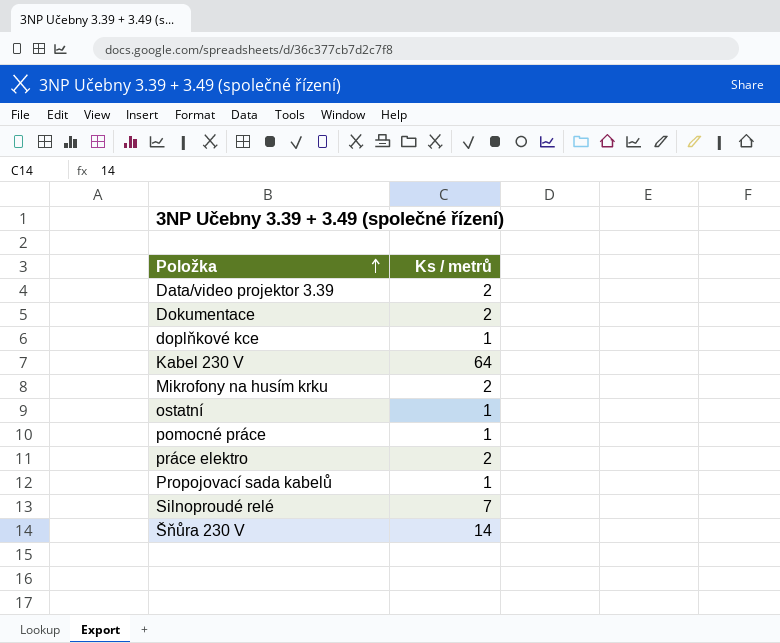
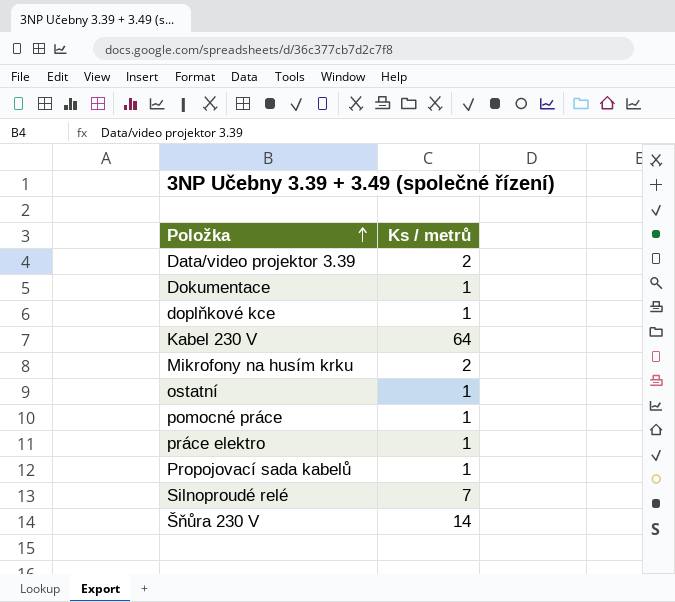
Dokumentace | Ks / metrů: 2 -> 1
práce elektro | Ks / metrů: 2 -> 1

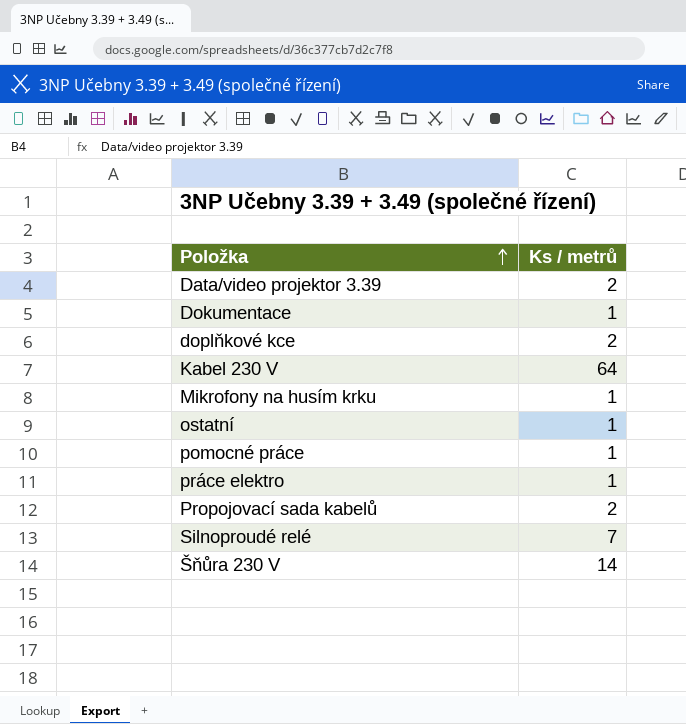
doplňkové kce | Ks / metrů: 1 -> 2
Mikrofony na husím krku | Ks / metrů: 2 -> 1
Propojovací sada kabelů | Ks / metrů: 1 -> 2

